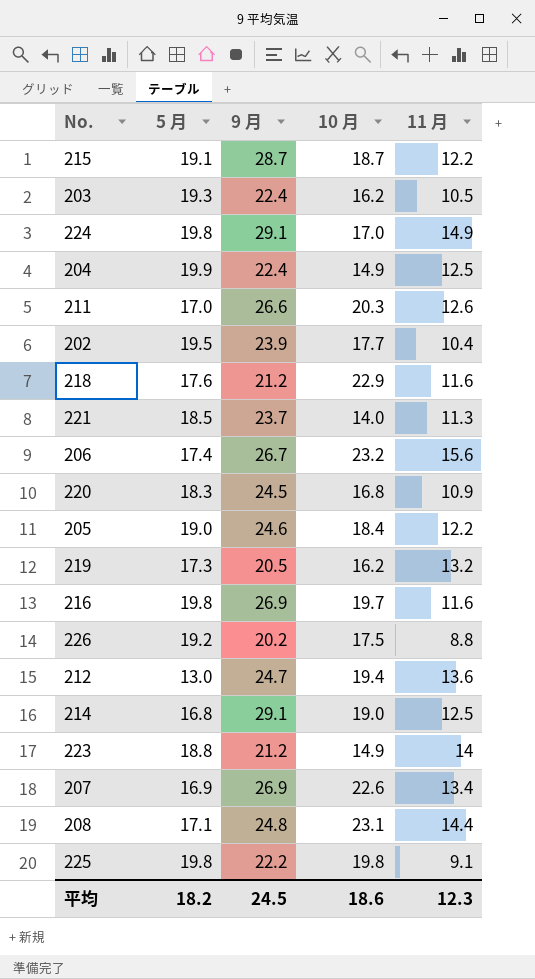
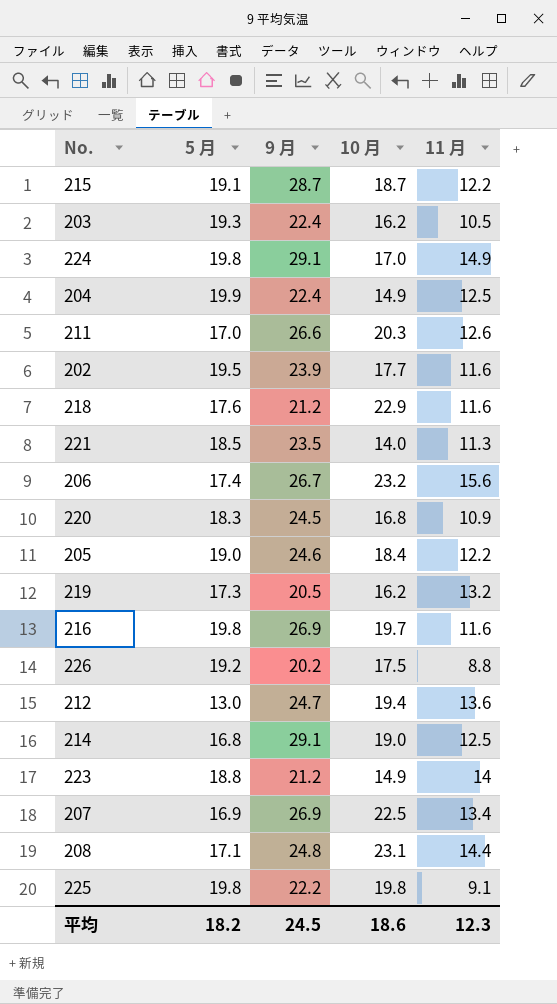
202 | 11 月: 10.4 -> 11.6
221 | 9 月: 23.7 -> 23.5
207 | 10 月: 22.6 -> 22.5

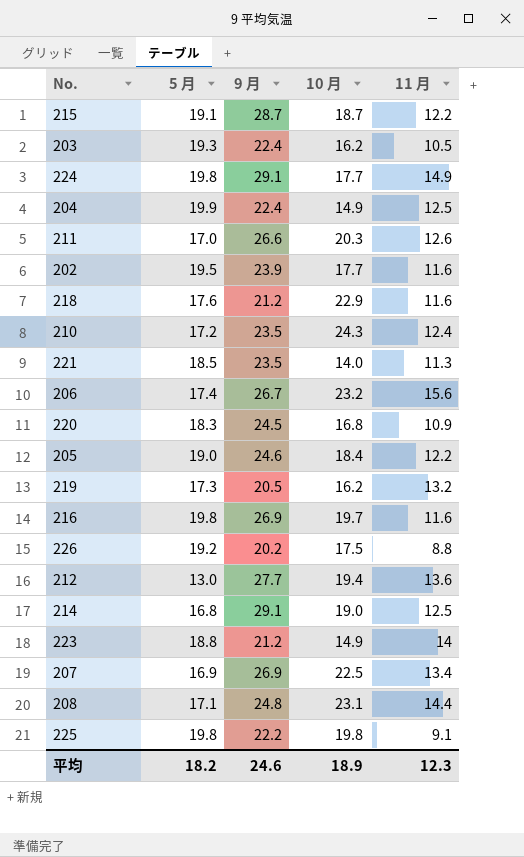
224 | 10 月: 17.0 -> 17.7
row 210: none -> 17.2 | 23.5 | 24.3 | 12.4
212 | 9 月: 24.7 -> 27.7
平均 | 9 月: 24.5 -> 24.6
平均 | 10 月: 18.6 -> 18.9

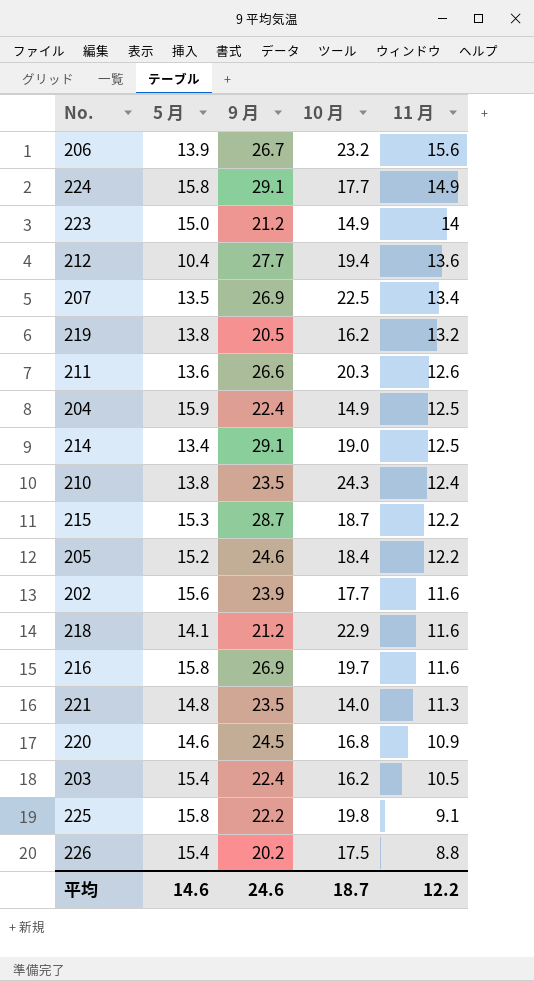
row order: none -> 11 月 descending
row 208: 17.1 | 24.8 | 23.1 | 14.4 -> none
206 | 5 月: 17.4 -> 13.9
224 | 5 月: 19.8 -> 15.8
223 | 5 月: 18.8 -> 15.0
212 | 5 月: 13.0 -> 10.4
207 | 5 月: 16.9 -> 13.5
219 | 5 月: 17.3 -> 13.8
211 | 5 月: 17.0 -> 13.6
204 | 5 月: 19.9 -> 15.9
214 | 5 月: 16.8 -> 13.4
210 | 5 月: 17.2 -> 13.8
215 | 5 月: 19.1 -> 15.3
205 | 5 月: 19.0 -> 15.2
202 | 5 月: 19.5 -> 15.6
218 | 5 月: 17.6 -> 14.1
216 | 5 月: 19.8 -> 15.8
221 | 5 月: 18.5 -> 14.8
220 | 5 月: 18.3 -> 14.6
203 | 5 月: 19.3 -> 15.4
225 | 5 月: 19.8 -> 15.8
226 | 5 月: 19.2 -> 15.4
平均 | 5 月: 18.2 -> 14.6
平均 | 10 月: 18.9 -> 18.7
平均 | 11 月: 12.3 -> 12.2

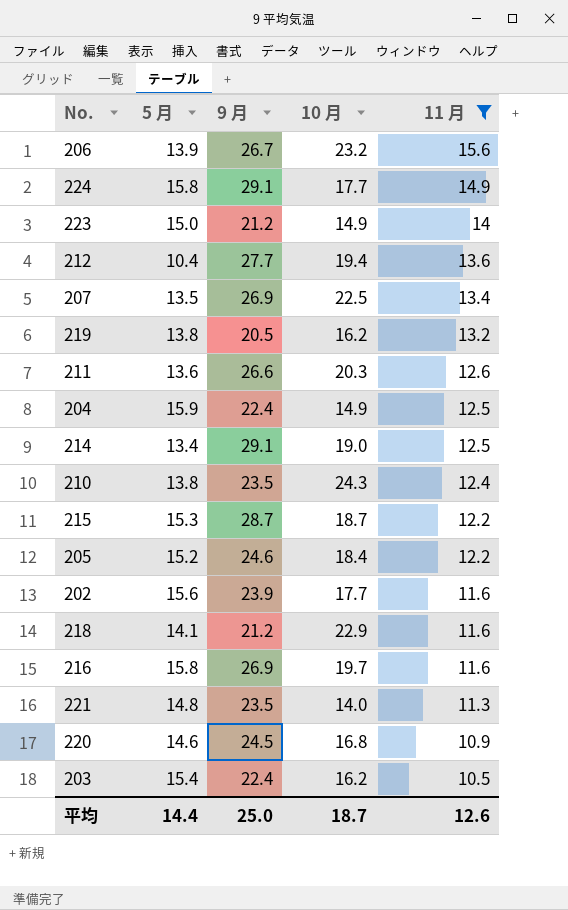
filter: none -> 11 月 >= 10.5
平均 | 5 月: 14.6 -> 14.4
平均 | 9 月: 24.6 -> 25.0
平均 | 11 月: 12.2 -> 12.6

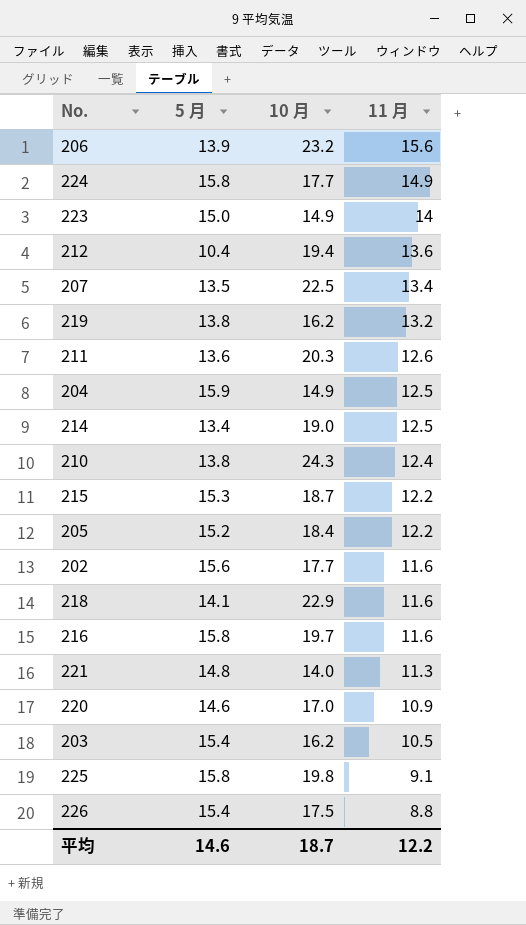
filter: 11 月 >= 10.5 -> none
column 9 月 | position: 3 -> none
220 | 10 月: 16.8 -> 17.0
平均 | 5 月: 14.4 -> 14.6
平均 | 11 月: 12.6 -> 12.2

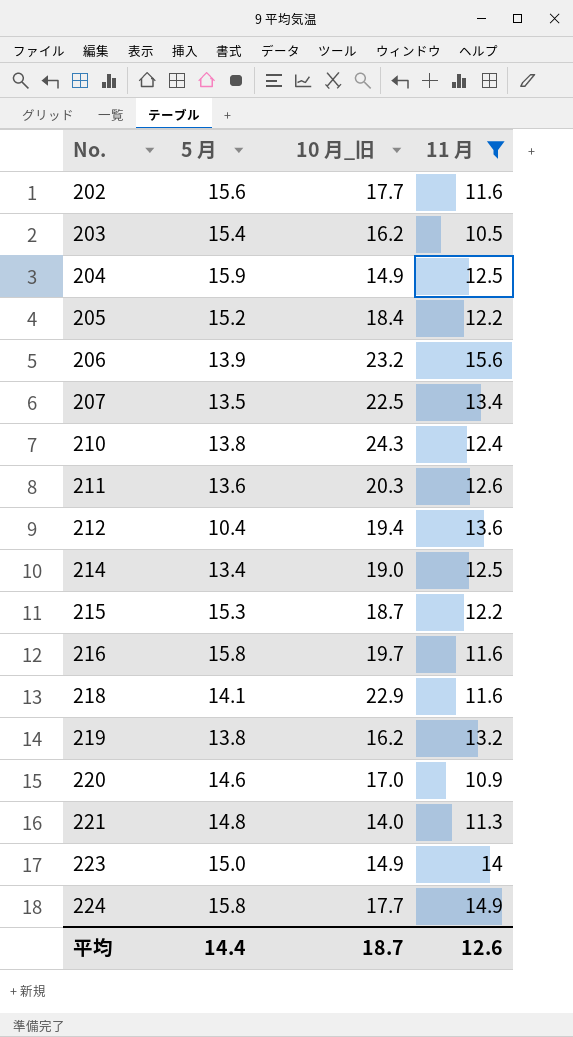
filter: none -> 11 月 >= 10.5
row order: 11 月 descending -> No. ascending
column name: 10 月 -> 10 月_旧
平均 | 5 月: 14.6 -> 14.4
平均 | 11 月: 12.2 -> 12.6

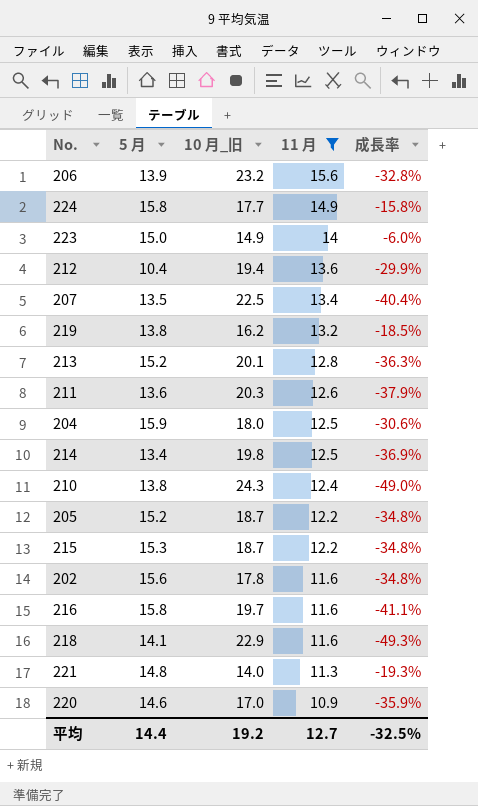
row order: No. ascending -> 11 月 descending
column 成長率 | formula: none -> ([11 月] - [10 月_旧]) / [10 月_旧]
row 203: 15.4 | 16.2 | 10.5 -> none
row 213: none -> 15.2 | 20.1 | 12.8 | -36.3%
204 | 10 月_旧: 14.9 -> 18.0
214 | 10 月_旧: 19.0 -> 19.8
205 | 10 月_旧: 18.4 -> 18.7
202 | 10 月_旧: 17.7 -> 17.8
平均 | 10 月_旧: 18.7 -> 19.2
平均 | 11 月: 12.6 -> 12.7

